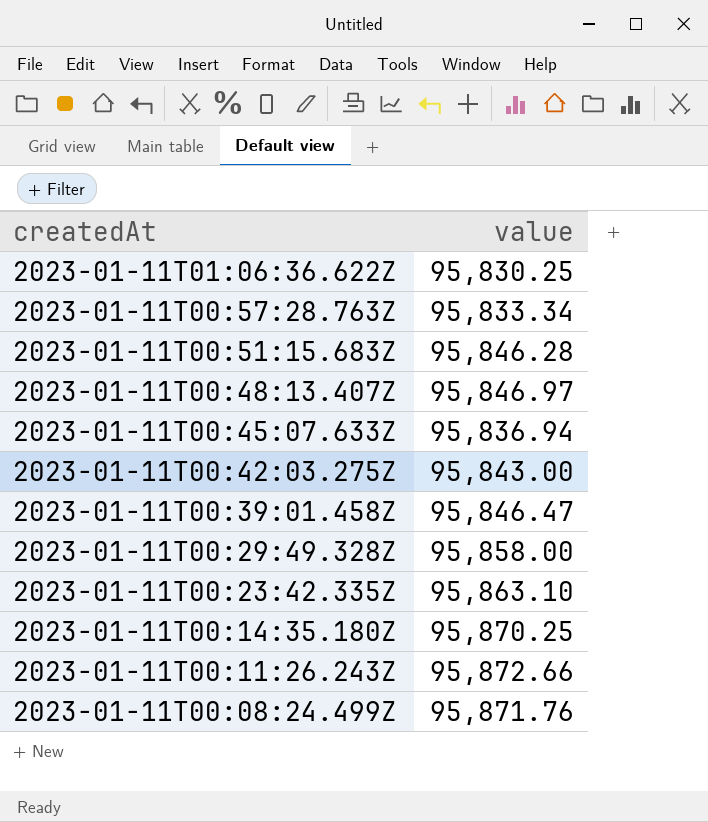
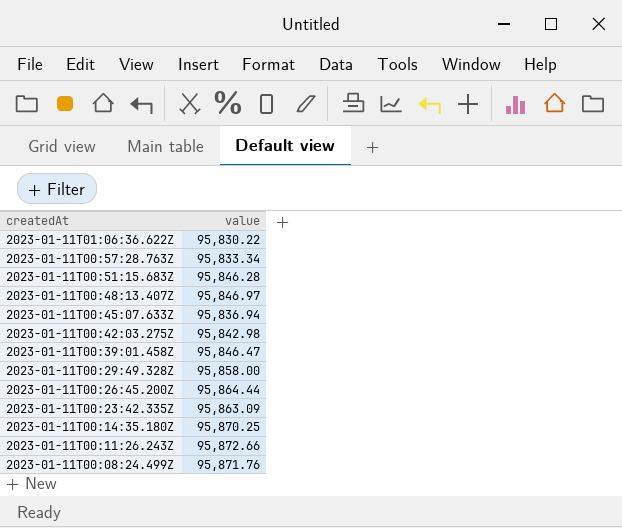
2023-01-11T01:06:36.622Z | value: 95,830.25 -> 95,830.22
2023-01-11T00:42:03.275Z | value: 95,843.00 -> 95,842.98
row 2023-01-11T00:26:45.200Z: none -> 95,864.44
2023-01-11T00:23:42.335Z | value: 95,863.10 -> 95,863.09

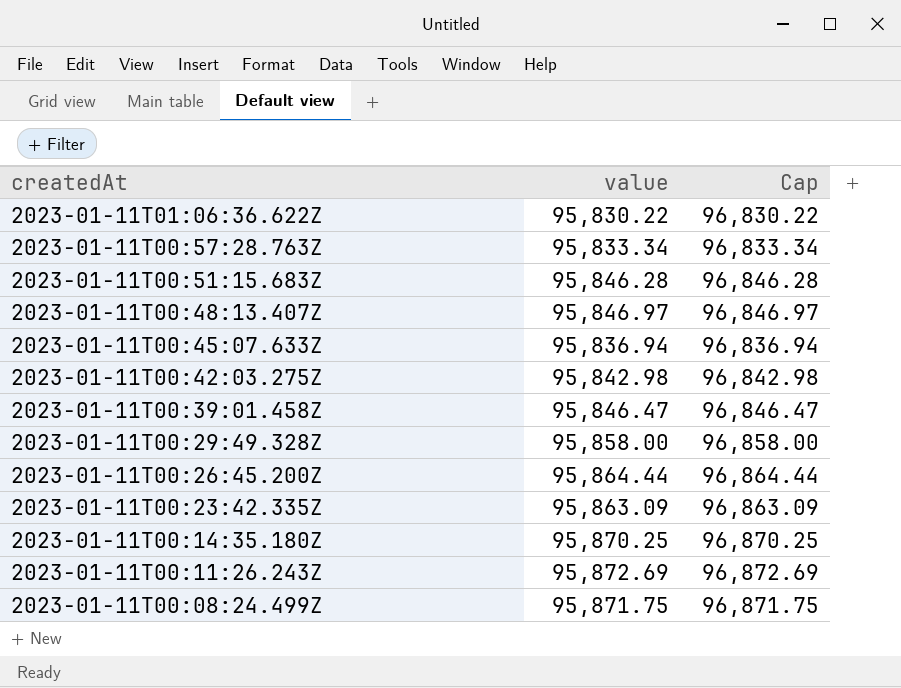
column Cap | formula: none -> [value] + 1000
2023-01-11T00:11:26.243Z | value: 95,872.66 -> 95,872.69
2023-01-11T00:08:24.499Z | value: 95,871.76 -> 95,871.75

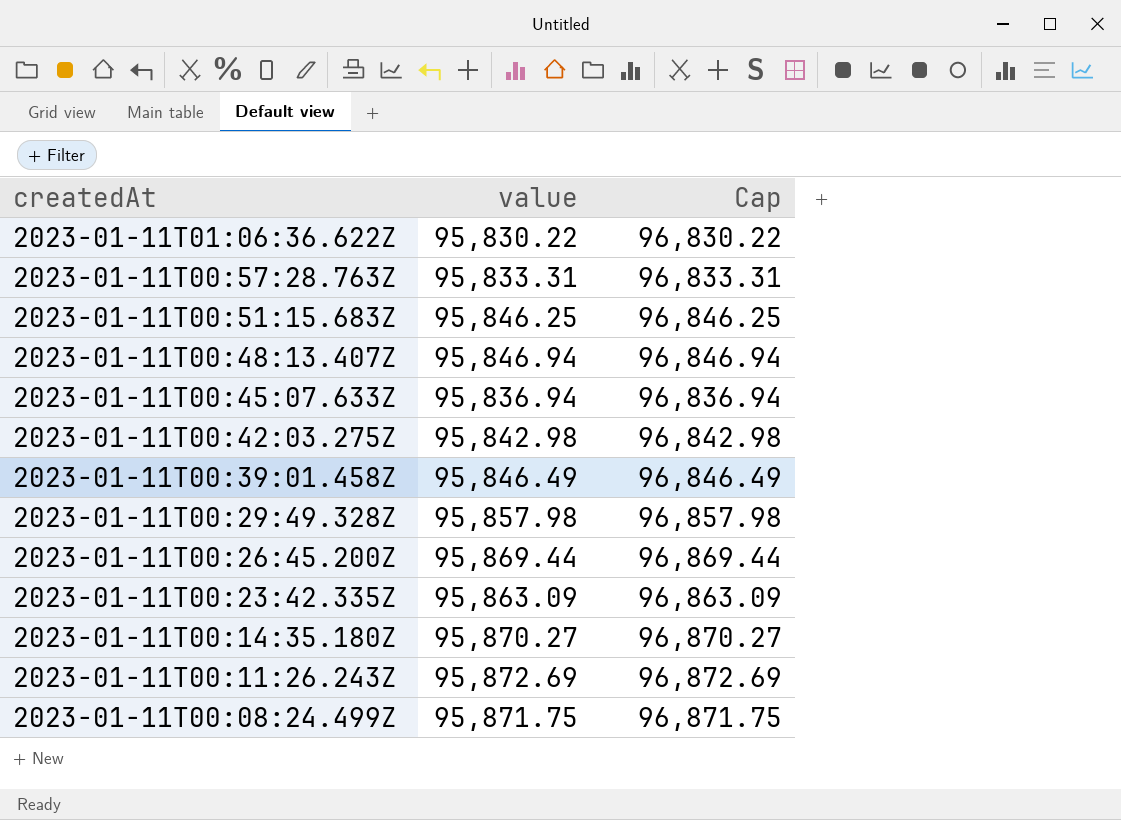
2023-01-11T00:57:28.763Z | value: 95,833.34 -> 95,833.31
2023-01-11T00:57:28.763Z | Cap: 96,833.34 -> 96,833.31
2023-01-11T00:51:15.683Z | value: 95,846.28 -> 95,846.25
2023-01-11T00:51:15.683Z | Cap: 96,846.28 -> 96,846.25
2023-01-11T00:48:13.407Z | value: 95,846.97 -> 95,846.94
2023-01-11T00:48:13.407Z | Cap: 96,846.97 -> 96,846.94
2023-01-11T00:39:01.458Z | value: 95,846.47 -> 95,846.49
2023-01-11T00:39:01.458Z | Cap: 96,846.47 -> 96,846.49
2023-01-11T00:29:49.328Z | value: 95,858.00 -> 95,857.98
2023-01-11T00:29:49.328Z | Cap: 96,858.00 -> 96,857.98
2023-01-11T00:26:45.200Z | value: 95,864.44 -> 95,869.44
2023-01-11T00:26:45.200Z | Cap: 96,864.44 -> 96,869.44
2023-01-11T00:14:35.180Z | value: 95,870.25 -> 95,870.27
2023-01-11T00:14:35.180Z | Cap: 96,870.25 -> 96,870.27

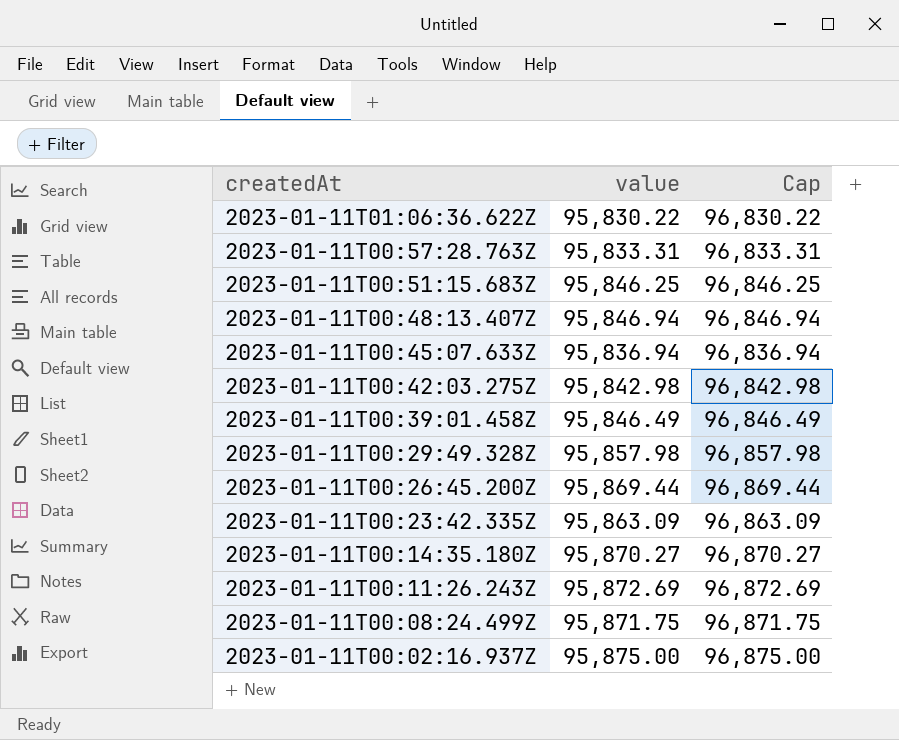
row 2023-01-11T00:02:16.937Z: none -> 95,875.00 | 96,875.00

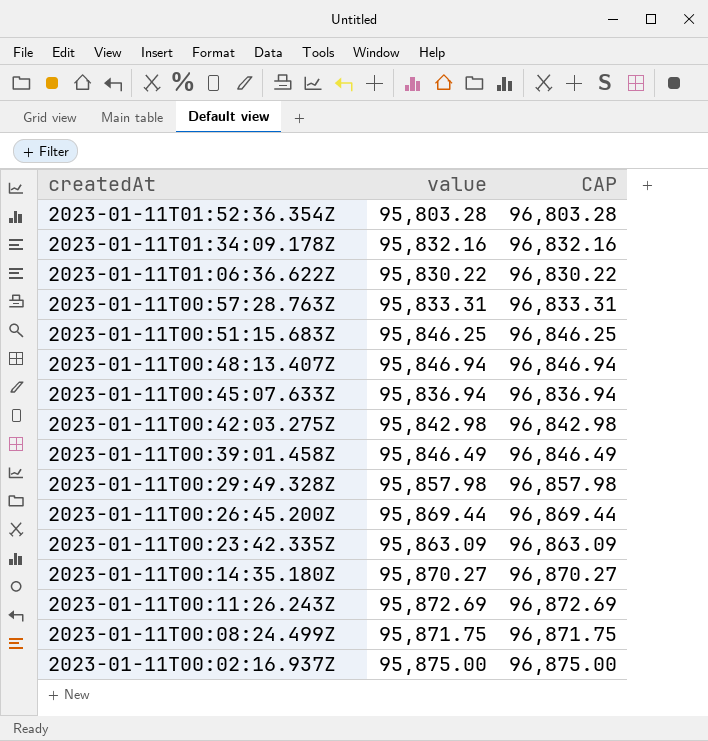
column name: Cap -> CAP
row 2023-01-11T01:52:36.354Z: none -> 95,803.28 | 96,803.28
row 2023-01-11T01:34:09.178Z: none -> 95,832.16 | 96,832.16

